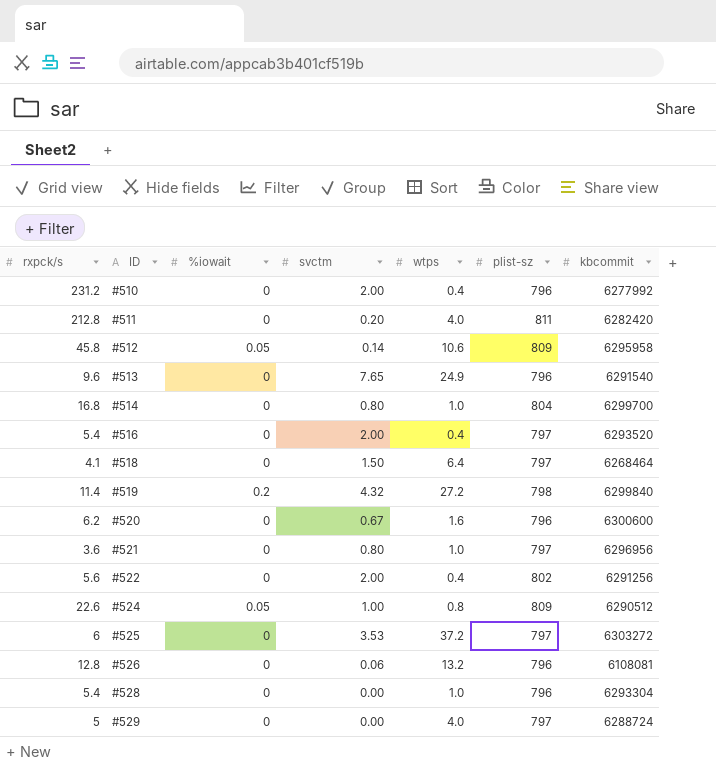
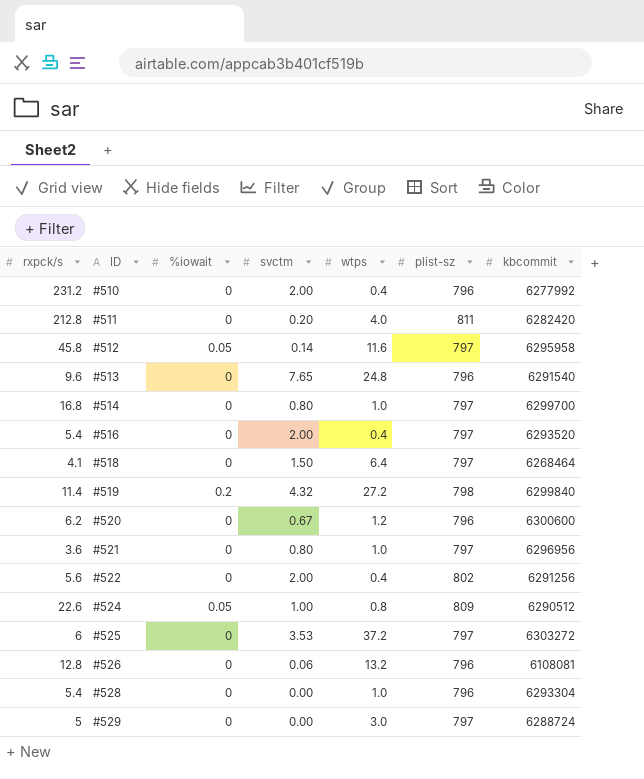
#512 | wtps: 10.6 -> 11.6
#512 | plist-sz: 809 -> 797
#513 | wtps: 24.9 -> 24.8
#514 | plist-sz: 804 -> 797
#520 | wtps: 1.6 -> 1.2
#529 | wtps: 4.0 -> 3.0

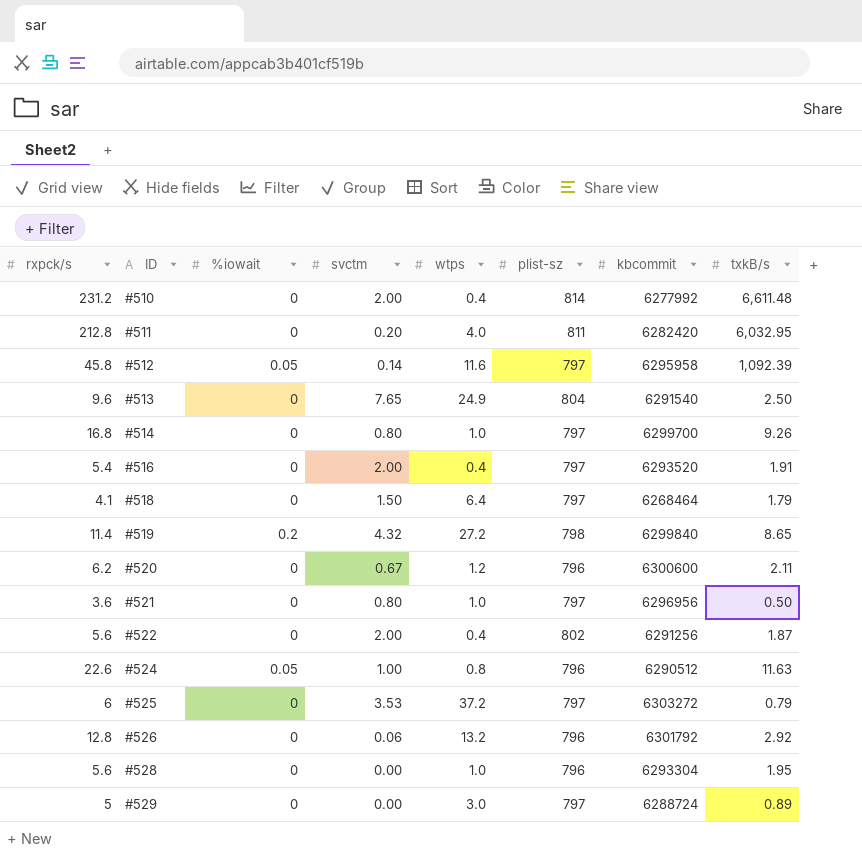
column txkB/s | position: none -> 8
#510 | plist-sz: 796 -> 814
#513 | wtps: 24.8 -> 24.9
#513 | plist-sz: 796 -> 804
#524 | plist-sz: 809 -> 796
#526 | kbcommit: 6108081 -> 6301792
#528 | rxpck/s: 5.4 -> 5.6

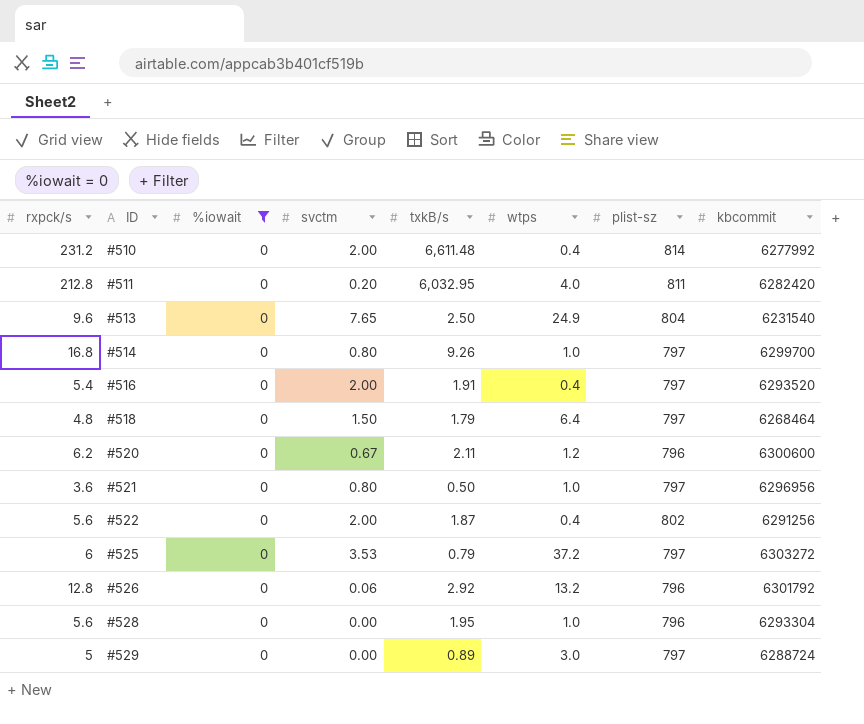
filter: none -> %iowait = 0
column txkB/s | position: 8 -> 5
#513 | kbcommit: 6291540 -> 6231540
#518 | rxpck/s: 4.1 -> 4.8

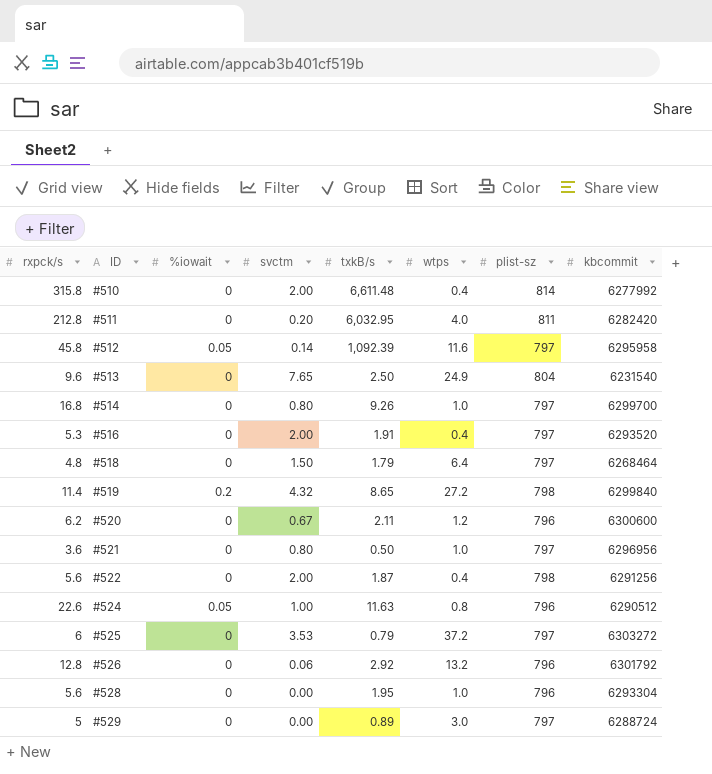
filter: %iowait = 0 -> none
#510 | rxpck/s: 231.2 -> 315.8
#516 | rxpck/s: 5.4 -> 5.3
#522 | plist-sz: 802 -> 798

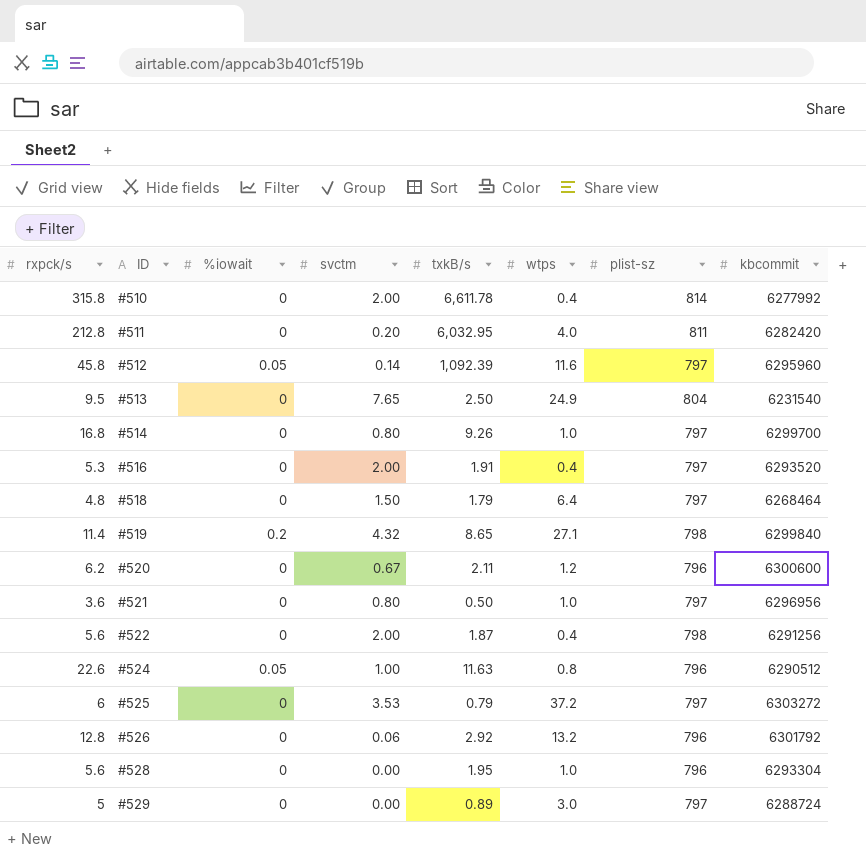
#510 | txkB/s: 6,611.48 -> 6,611.78
#512 | kbcommit: 6295958 -> 6295960
#513 | rxpck/s: 9.6 -> 9.5
#519 | wtps: 27.2 -> 27.1

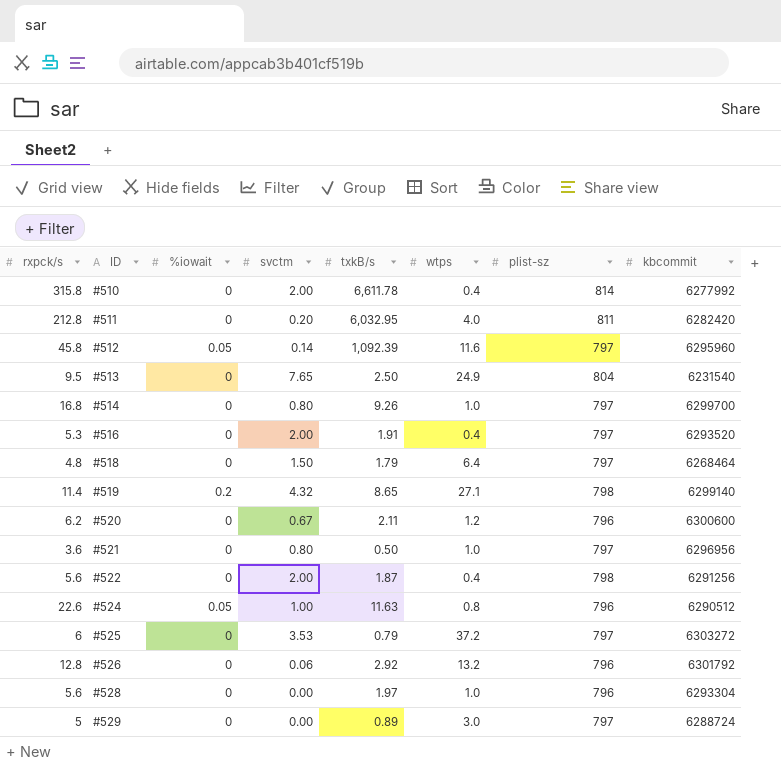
#519 | kbcommit: 6299840 -> 6299140
#528 | txkB/s: 1.95 -> 1.97

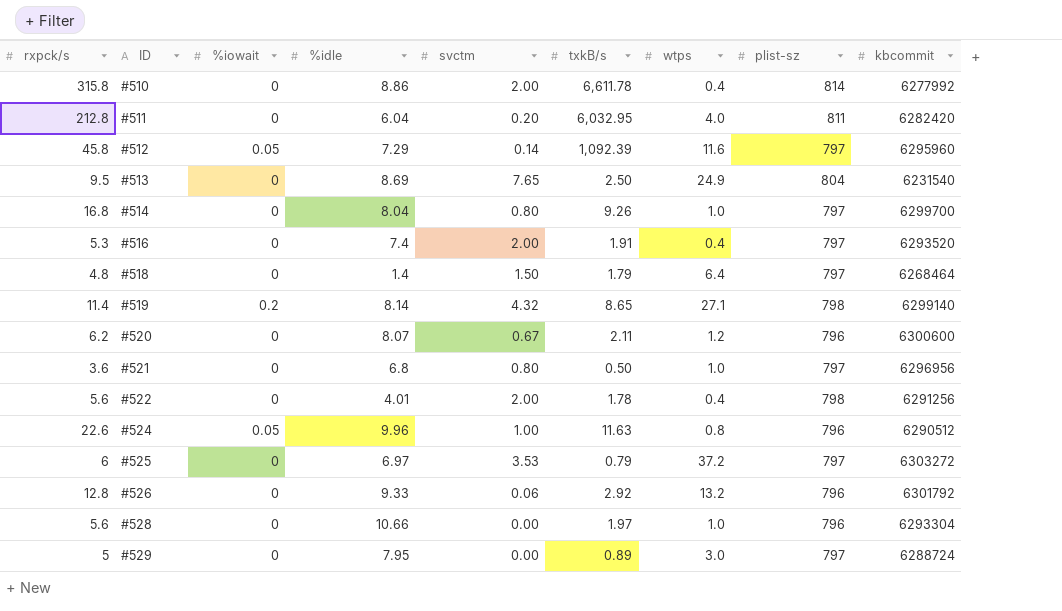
column %idle | position: none -> 4
#522 | txkB/s: 1.87 -> 1.78

